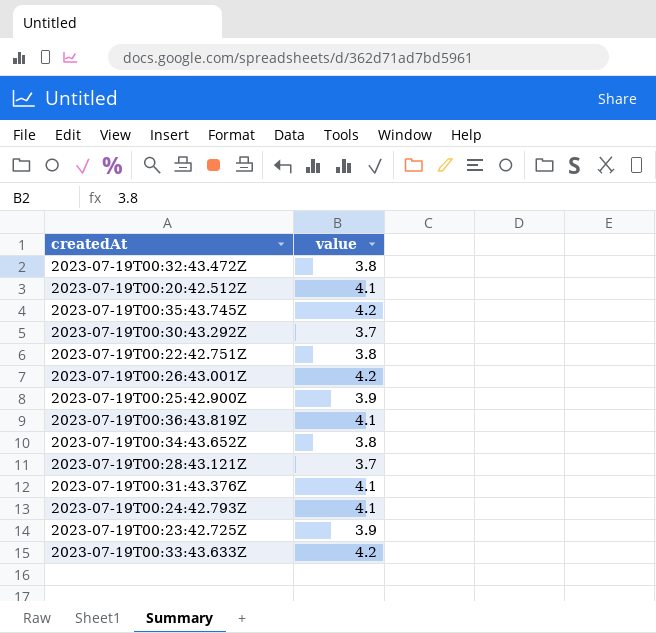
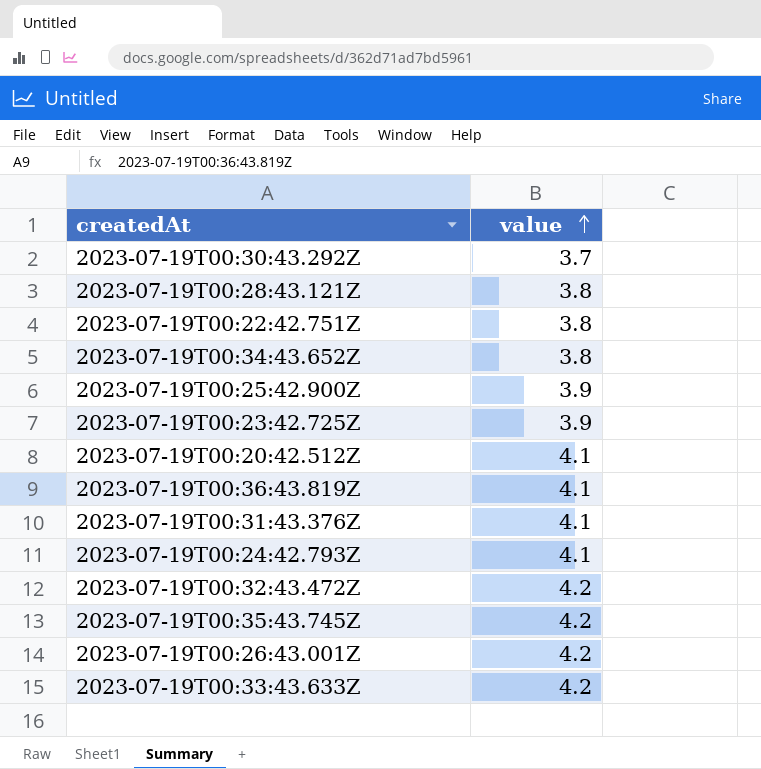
row order: none -> value ascending
2023-07-19T00:28:43.121Z | value: 3.7 -> 3.8
2023-07-19T00:32:43.472Z | value: 3.8 -> 4.2

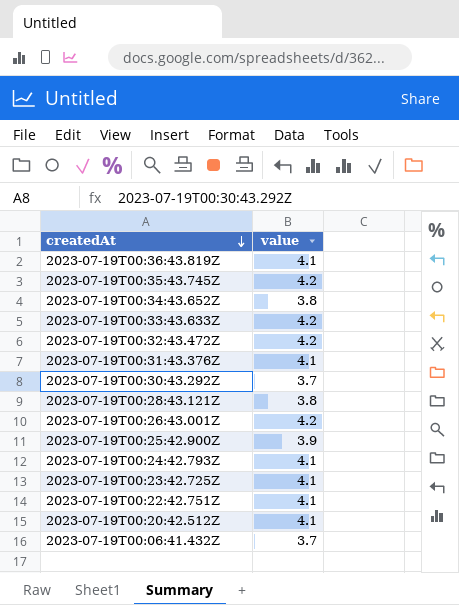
row order: value ascending -> createdAt descending
2023-07-19T00:23:42.725Z | value: 3.9 -> 4.1
2023-07-19T00:22:42.751Z | value: 3.8 -> 4.1
row 2023-07-19T00:06:41.432Z: none -> 3.7

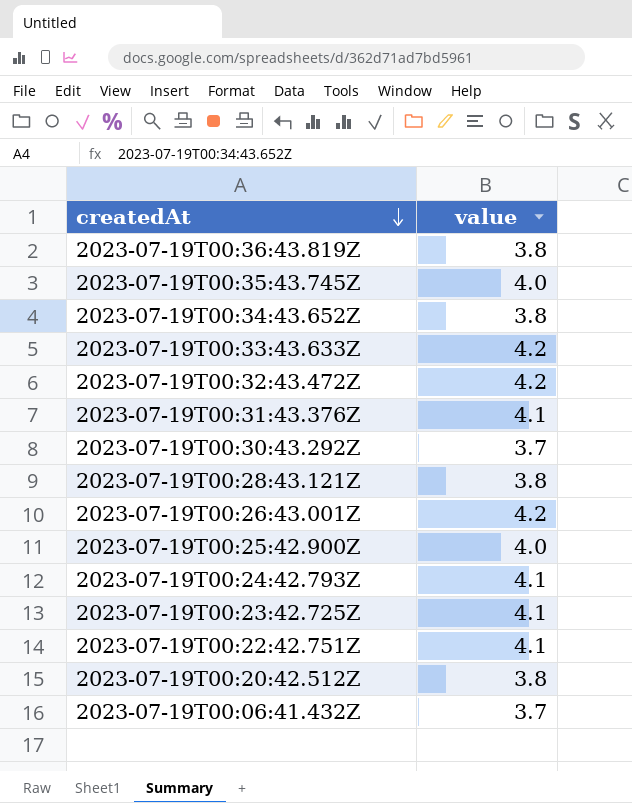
2023-07-19T00:36:43.819Z | value: 4.1 -> 3.8
2023-07-19T00:35:43.745Z | value: 4.2 -> 4.0
2023-07-19T00:25:42.900Z | value: 3.9 -> 4.0
2023-07-19T00:20:42.512Z | value: 4.1 -> 3.8

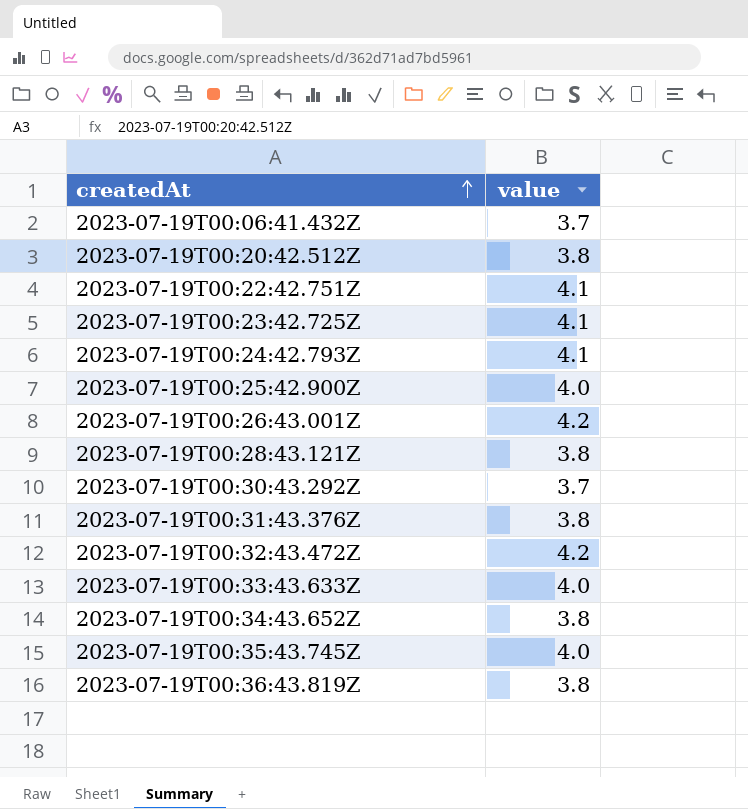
row order: createdAt descending -> createdAt ascending
2023-07-19T00:31:43.376Z | value: 4.1 -> 3.8
2023-07-19T00:33:43.633Z | value: 4.2 -> 4.0

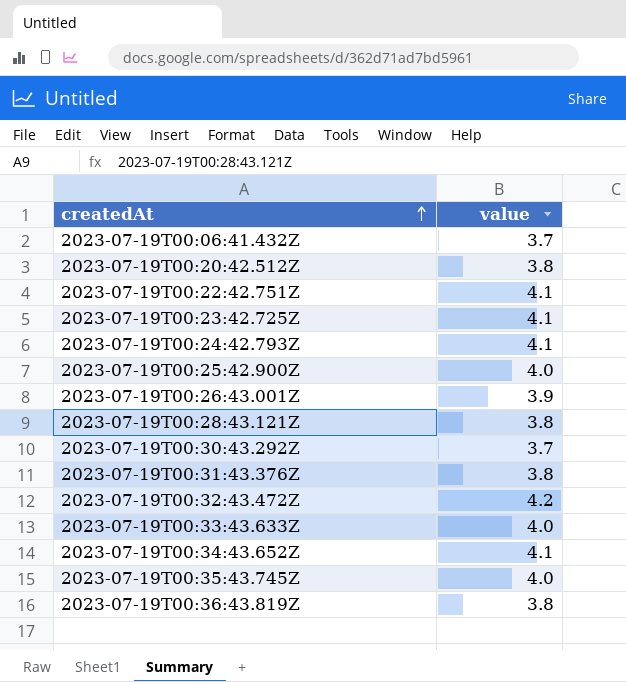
2023-07-19T00:26:43.001Z | value: 4.2 -> 3.9
2023-07-19T00:34:43.652Z | value: 3.8 -> 4.1

